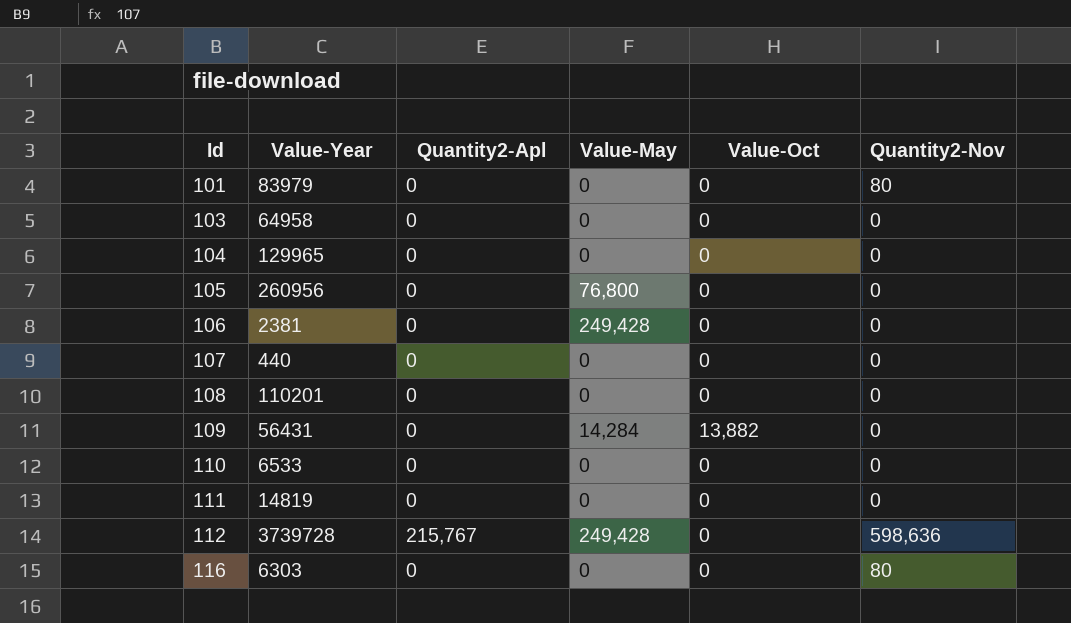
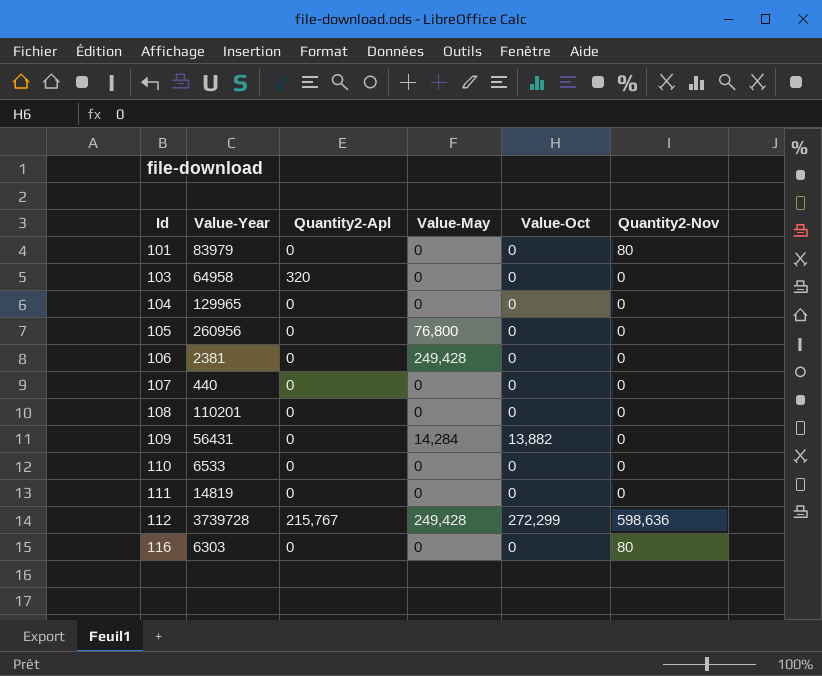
103 | Quantity2-Apl: 0 -> 320
112 | Value-Oct: 0 -> 272,299

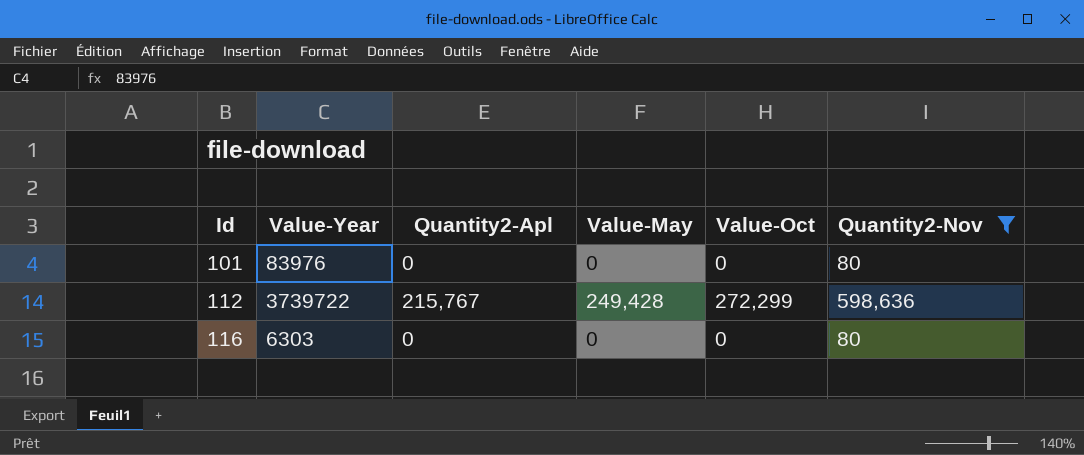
filter: none -> Quantity2-Nov != 0
101 | Value-Year: 83979 -> 83976
112 | Value-Year: 3739728 -> 3739722

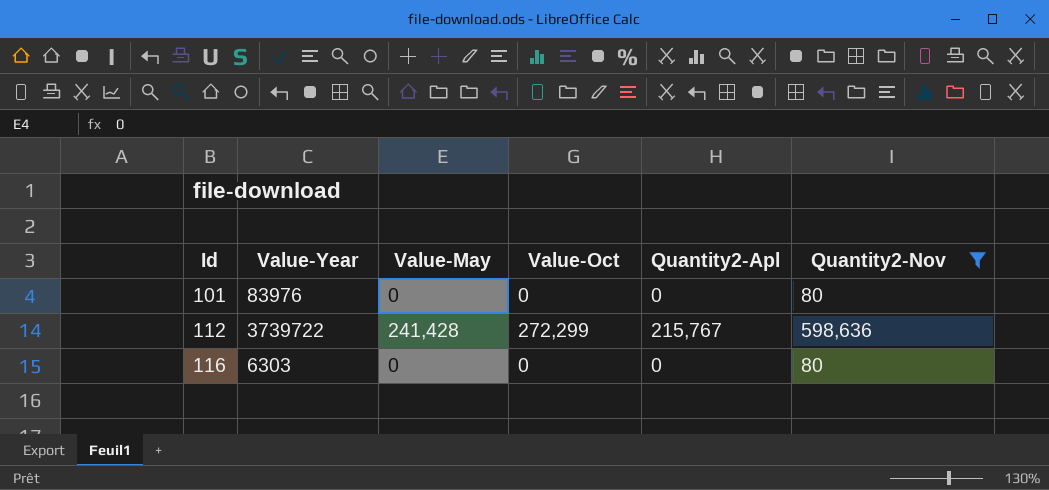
column Quantity2-Apl | position: 3 -> 5
112 | Value-May: 249,428 -> 241,428

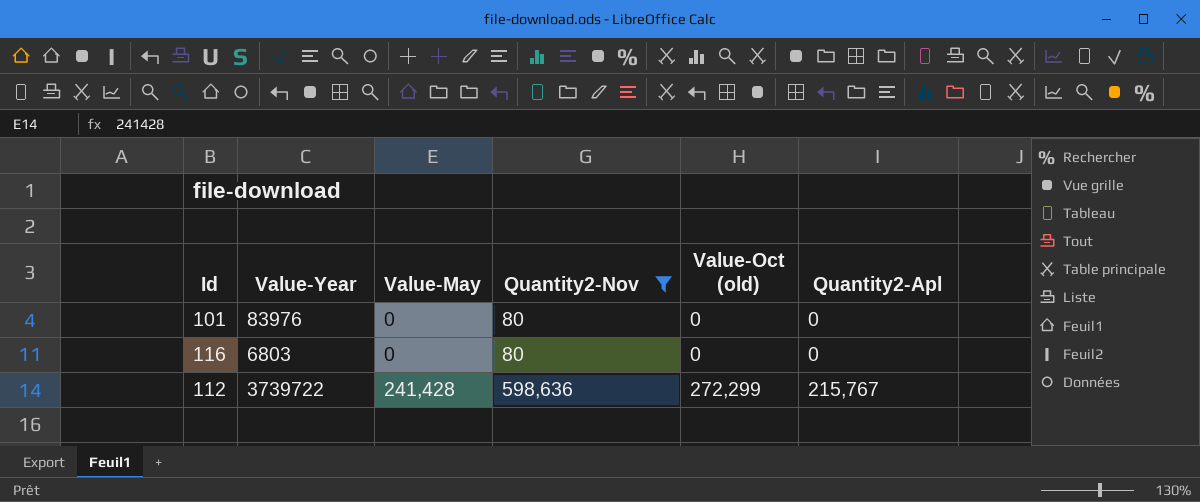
row order: Id ascending -> Value-May ascending
column Quantity2-Nov | position: 6 -> 4
column name: Value-Oct -> Value-Oct (old)
116 | Value-Year: 6303 -> 6803

